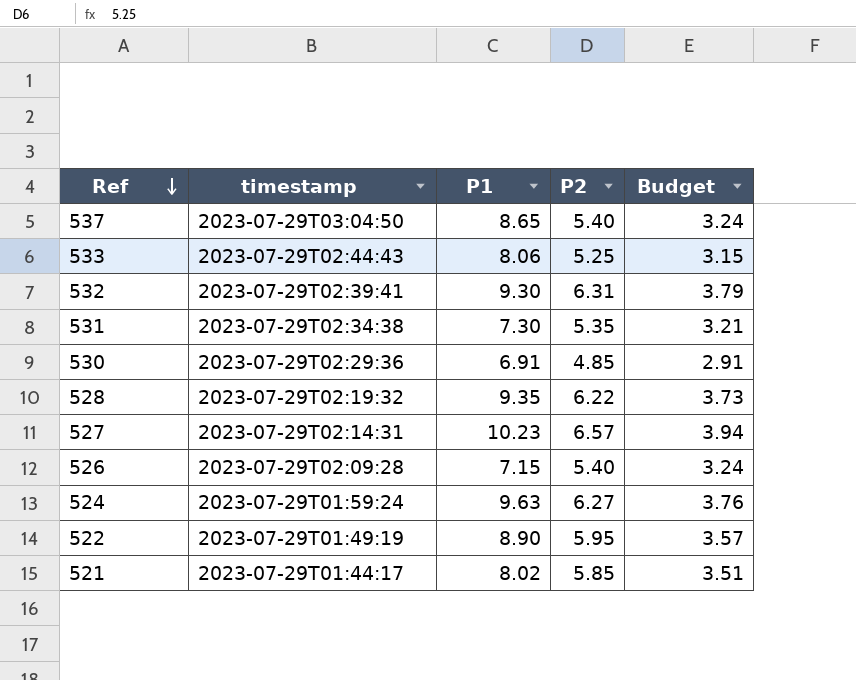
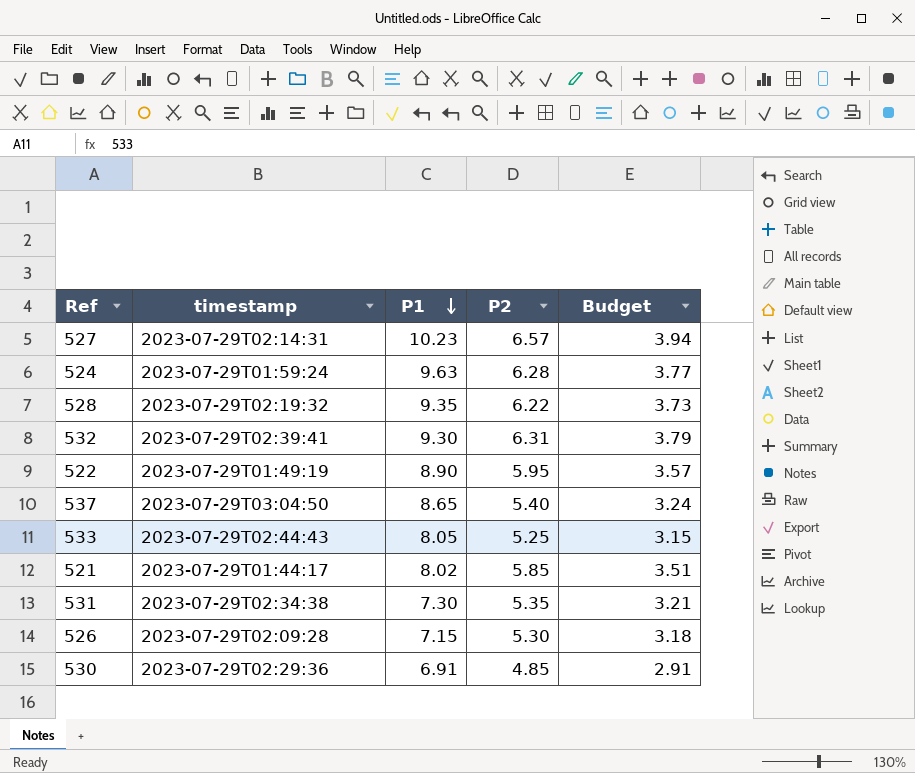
row order: Ref descending -> P1 descending
524 | P2: 6.27 -> 6.28
524 | Budget: 3.76 -> 3.77
533 | P1: 8.06 -> 8.05
526 | P2: 5.40 -> 5.30
526 | Budget: 3.24 -> 3.18

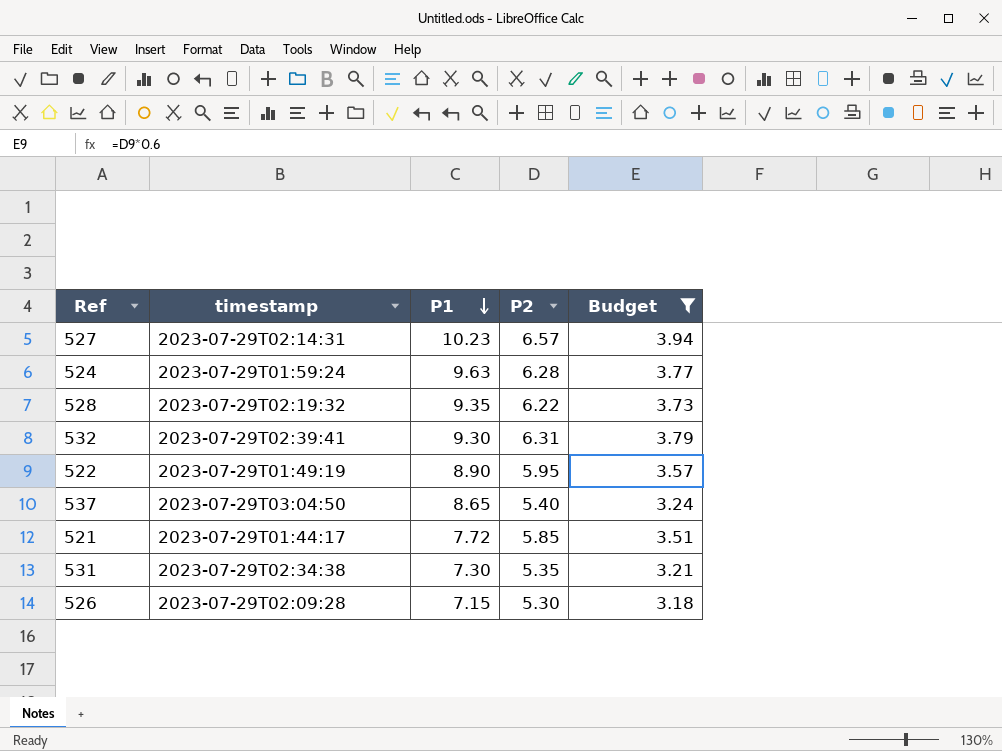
filter: none -> Budget >= 3.18
521 | P1: 8.02 -> 7.72

